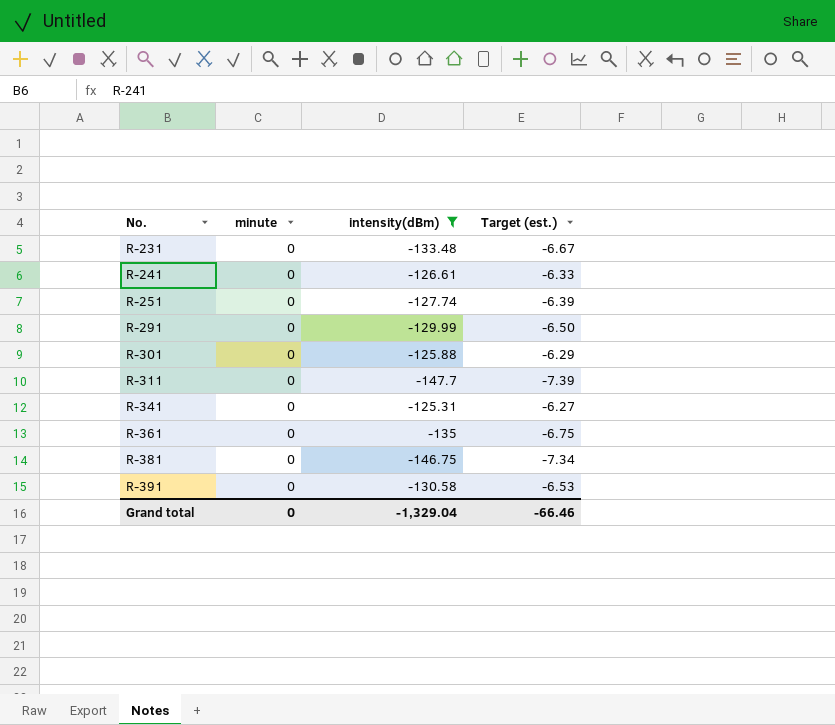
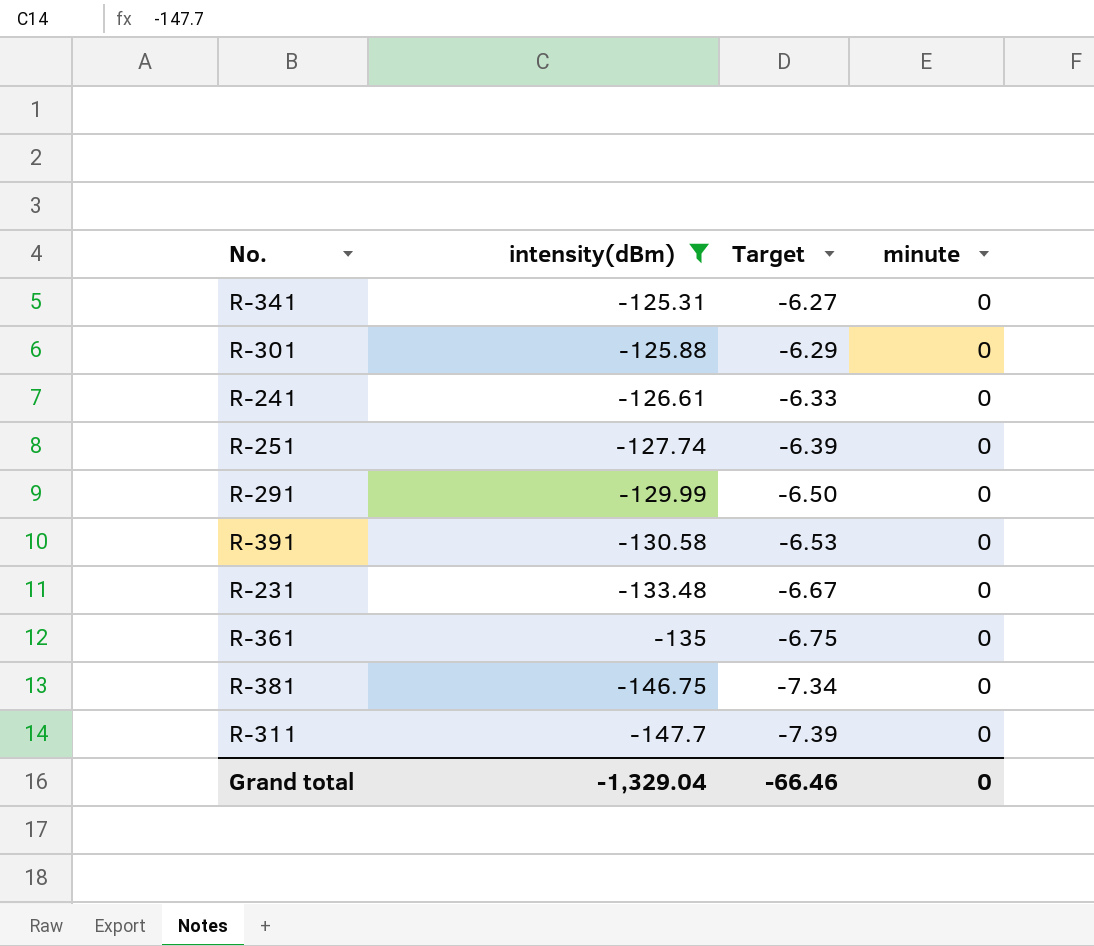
row order: No. ascending -> intensity(dBm) descending
column name: Target (est.) -> Target
column minute | position: 2 -> 4

